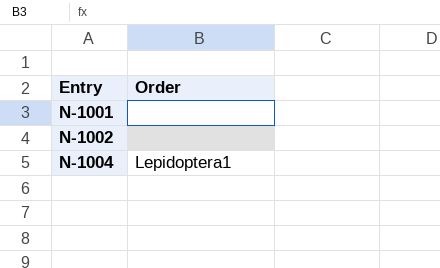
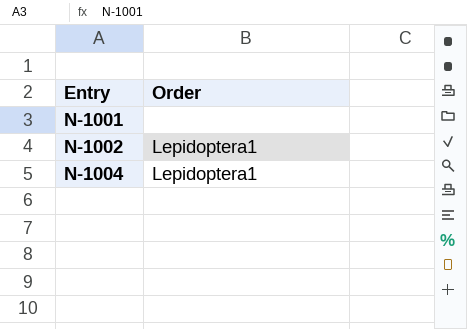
N-1002 | Order: none -> Lepidoptera1

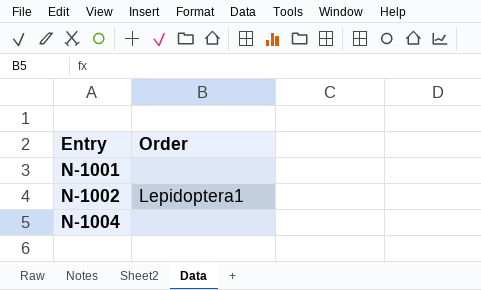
N-1004 | Order: Lepidoptera1 -> none

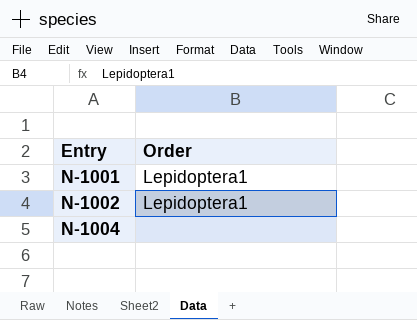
N-1001 | Order: none -> Lepidoptera1

